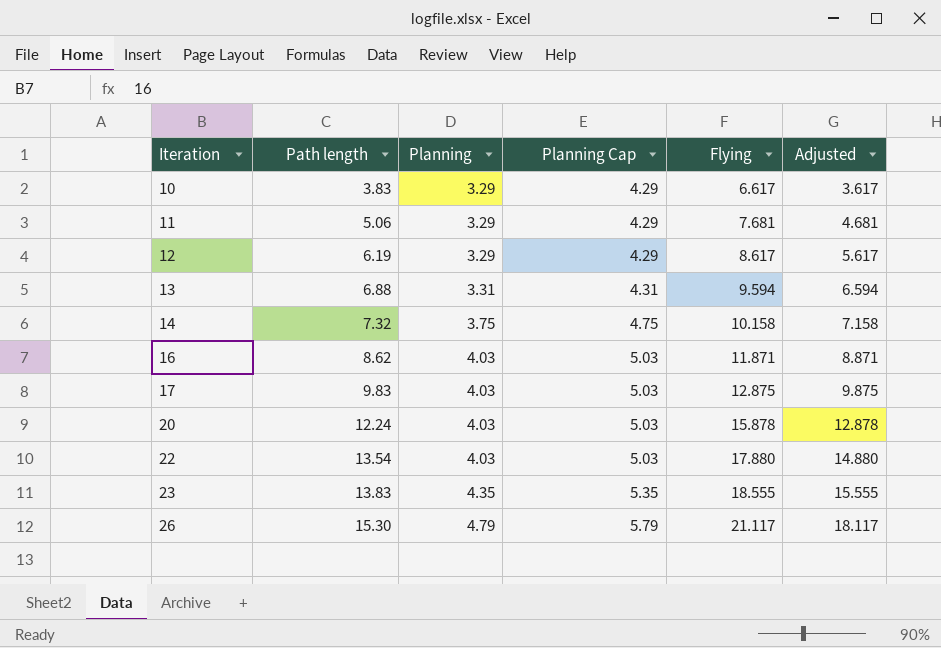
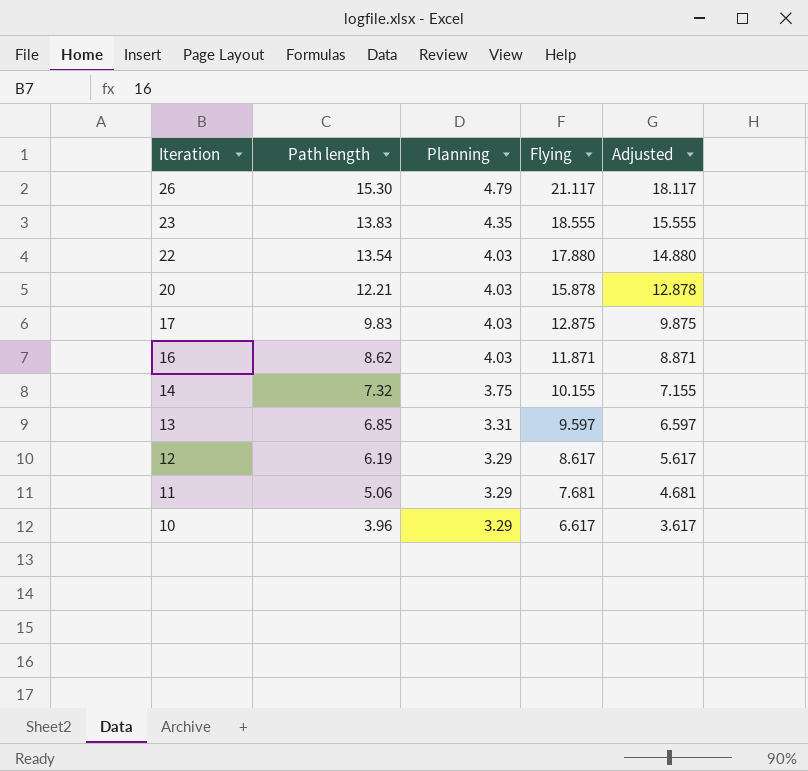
row order: Iteration ascending -> Iteration descending
column Planning Cap | formula: [Planning] + 1 -> none
20 | Path length: 12.24 -> 12.21
14 | Flying: 10.158 -> 10.155
14 | Adjusted: 7.158 -> 7.155
13 | Path length: 6.88 -> 6.85
13 | Flying: 9.594 -> 9.597
13 | Adjusted: 6.594 -> 6.597
10 | Path length: 3.83 -> 3.96

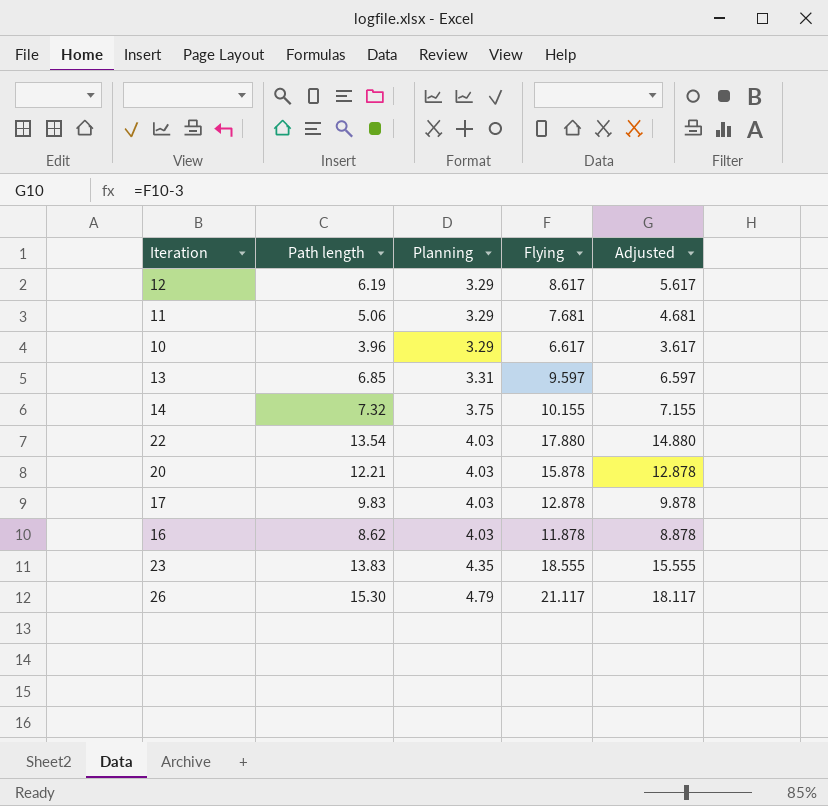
row order: Iteration descending -> Planning ascending
17 | Flying: 12.875 -> 12.878
17 | Adjusted: 9.875 -> 9.878
16 | Flying: 11.871 -> 11.878
16 | Adjusted: 8.871 -> 8.878

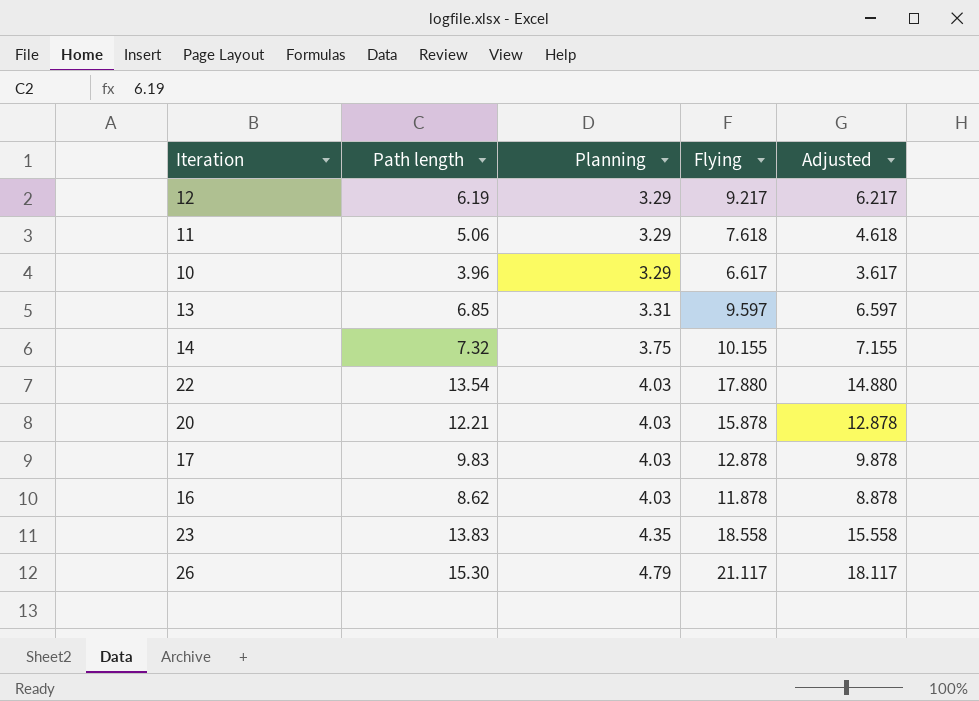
12 | Flying: 8.617 -> 9.217
12 | Adjusted: 5.617 -> 6.217
11 | Flying: 7.681 -> 7.618
11 | Adjusted: 4.681 -> 4.618
23 | Flying: 18.555 -> 18.558
23 | Adjusted: 15.555 -> 15.558

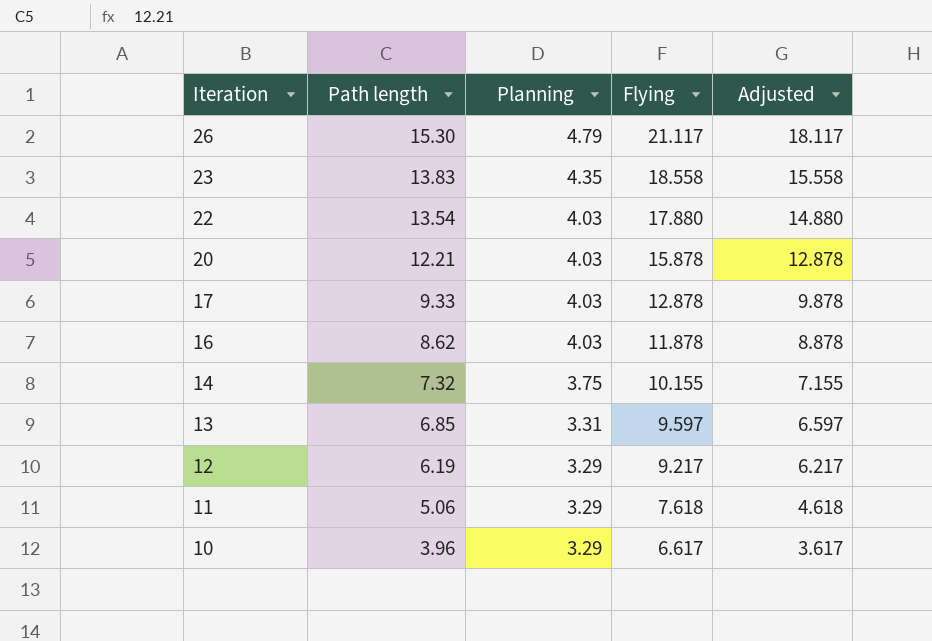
row order: Planning ascending -> Iteration descending
17 | Path length: 9.83 -> 9.33

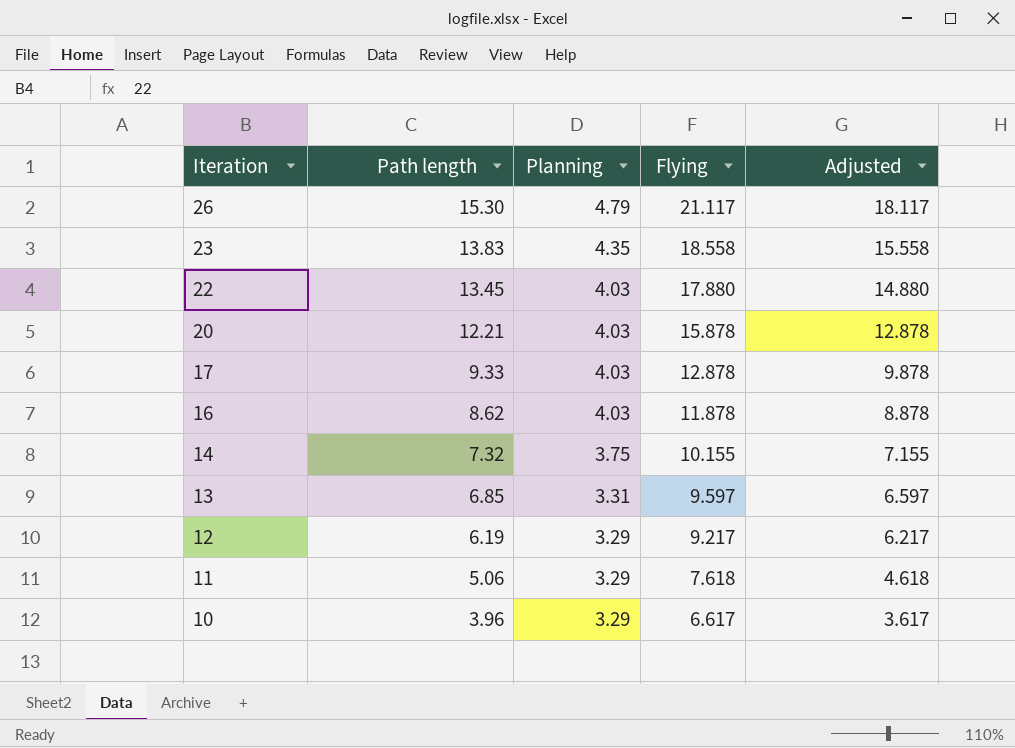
22 | Path length: 13.54 -> 13.45

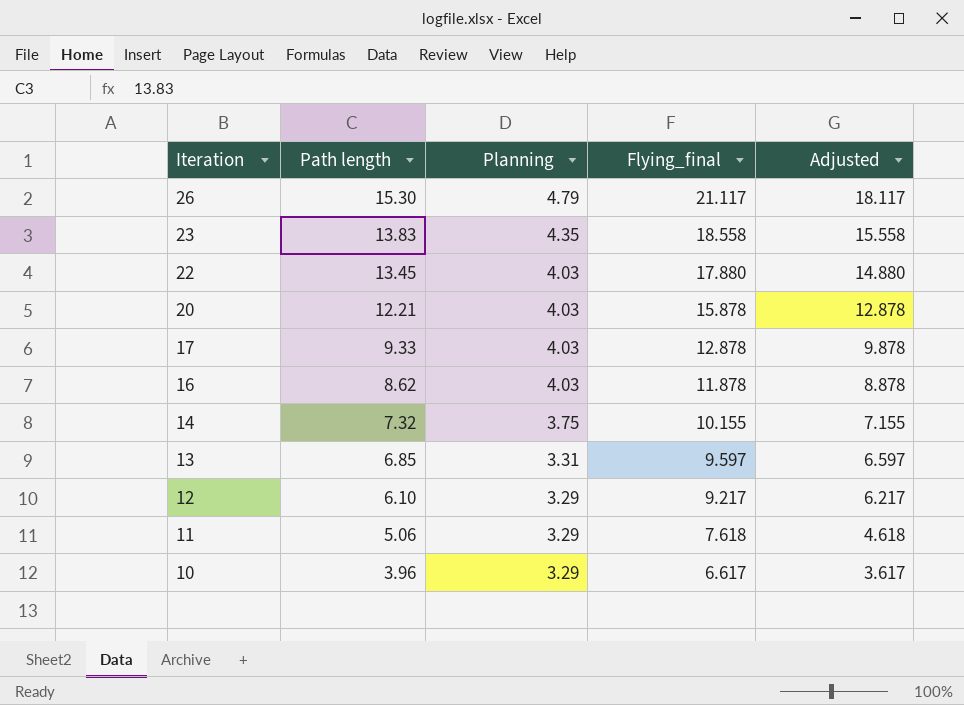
column name: Flying -> Flying_final
12 | Path length: 6.19 -> 6.10

